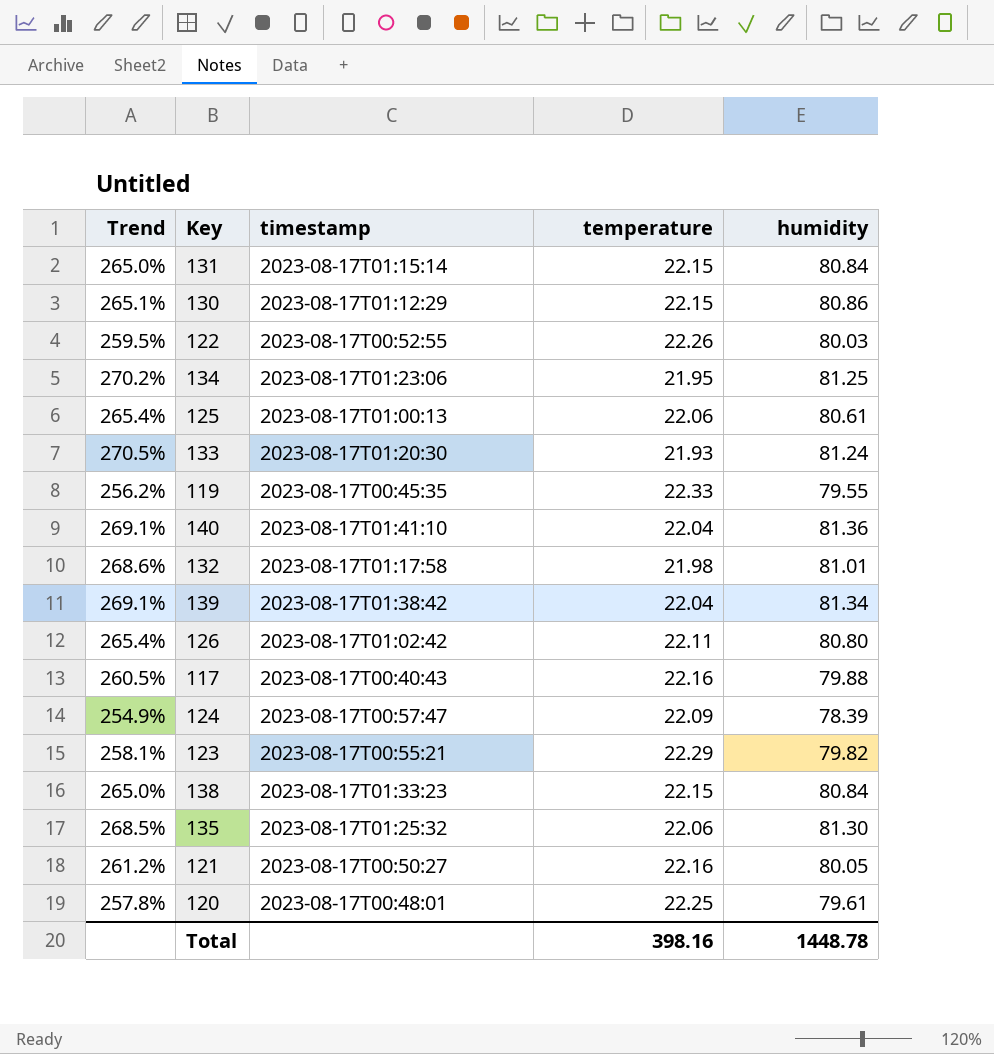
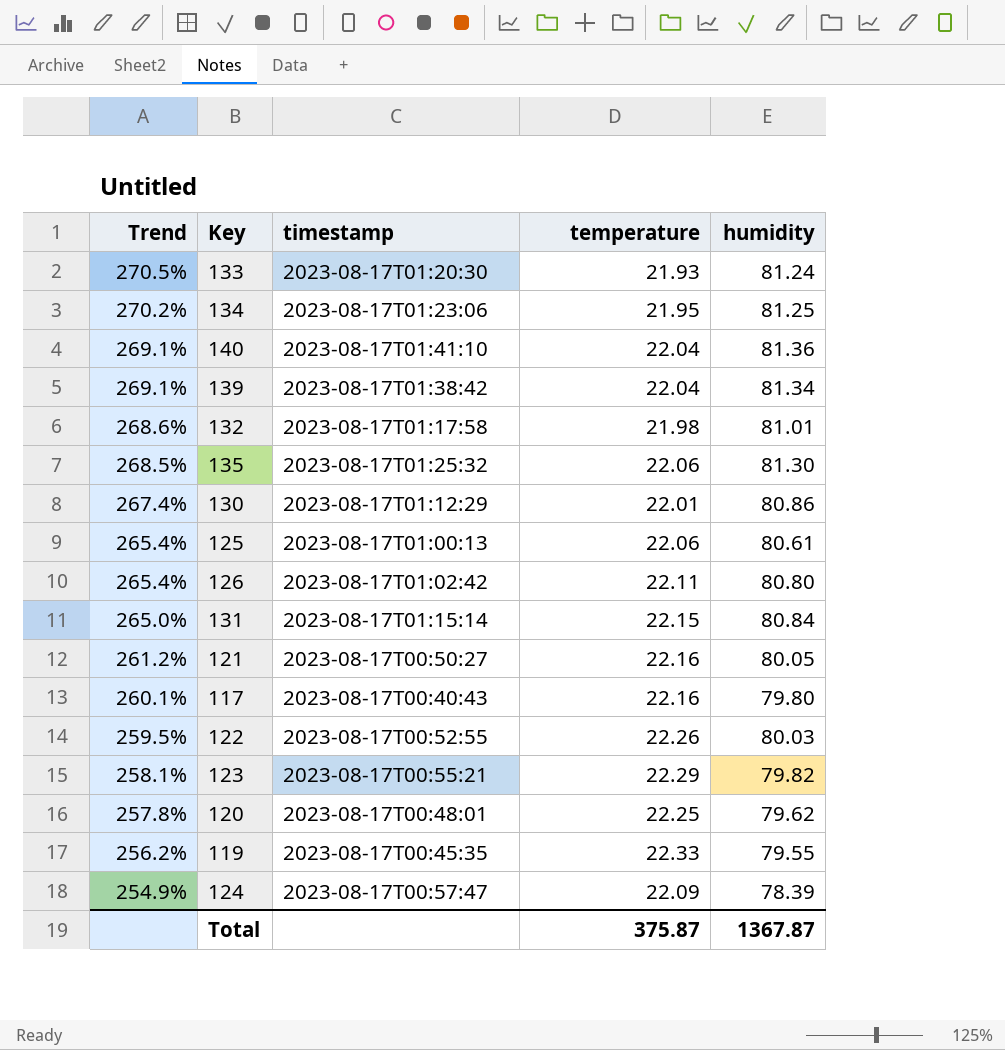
row order: none -> Trend descending
row 138: 265.0% | 2023-08-17T01:33:23 | 22.15 | 80.84 -> none
130 | Trend: 265.1% -> 267.4%
130 | temperature: 22.15 -> 22.01
117 | Trend: 260.5% -> 260.1%
117 | humidity: 79.88 -> 79.80
120 | humidity: 79.61 -> 79.62
Total | temperature: 398.16 -> 375.87
Total | humidity: 1448.78 -> 1367.87

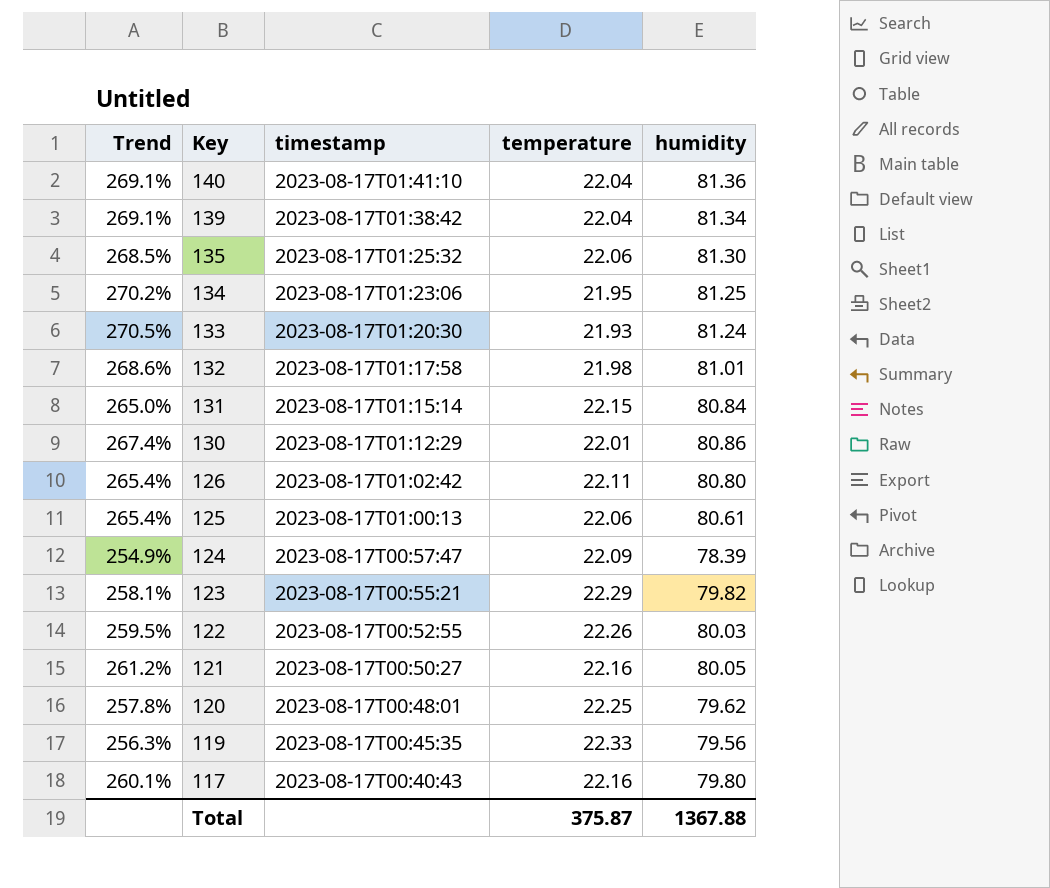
row order: Trend descending -> Key descending
119 | Trend: 256.2% -> 256.3%
119 | humidity: 79.55 -> 79.56
Total | humidity: 1367.87 -> 1367.88

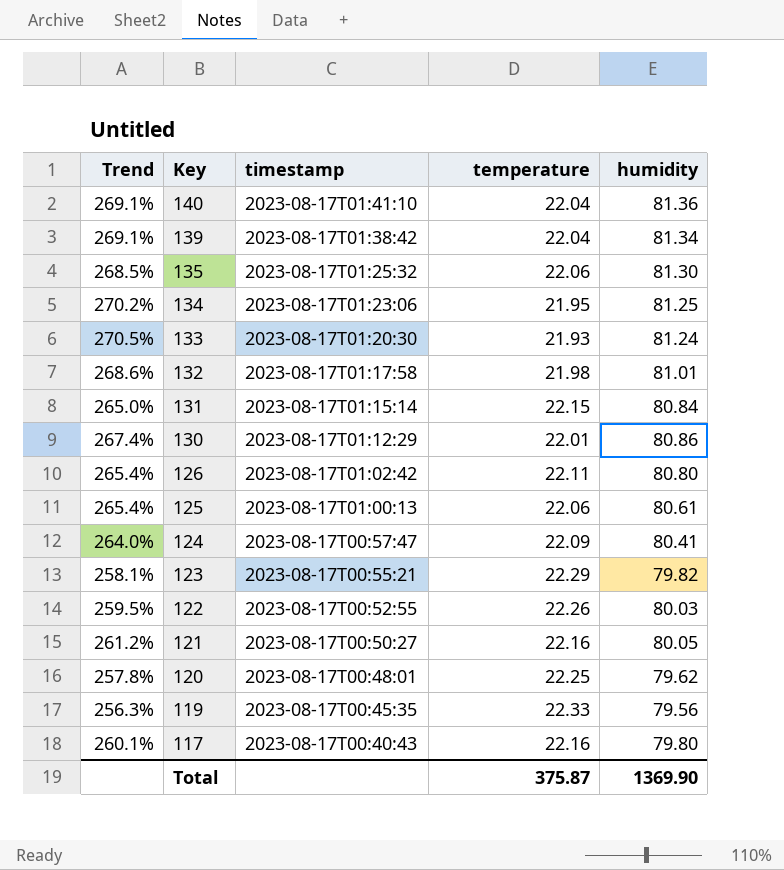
124 | Trend: 254.9% -> 264.0%
124 | humidity: 78.39 -> 80.41
Total | humidity: 1367.88 -> 1369.90

